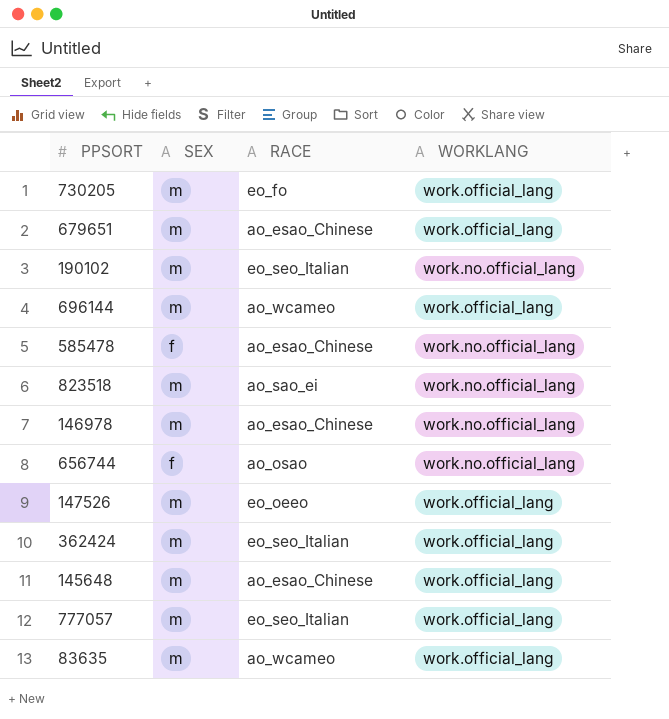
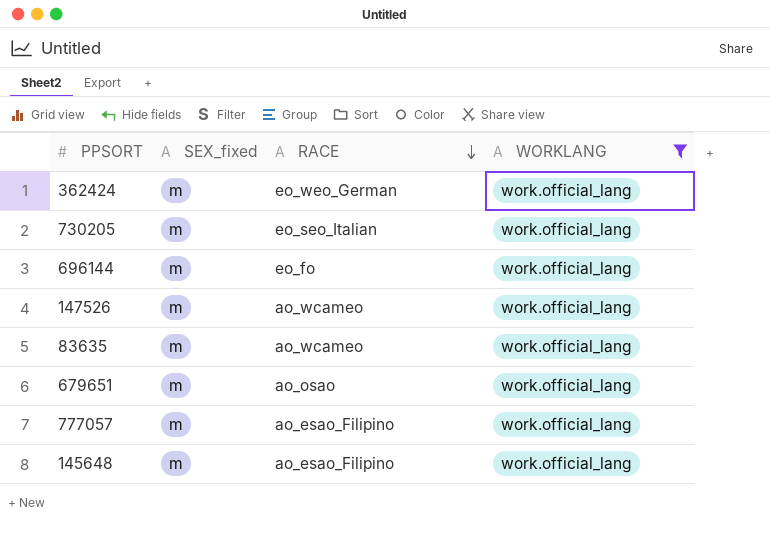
filter: none -> WORKLANG = work.official_lang
row order: none -> RACE descending
column name: SEX -> SEX_fixed
362424 | RACE: eo_seo_Italian -> eo_weo_German
730205 | RACE: eo_fo -> eo_seo_Italian
696144 | RACE: ao_wcameo -> eo_fo
147526 | RACE: eo_oeeo -> ao_wcameo
679651 | RACE: ao_esao_Chinese -> ao_osao
777057 | RACE: eo_seo_Italian -> ao_esao_Filipino
145648 | RACE: ao_esao_Chinese -> ao_esao_Filipino

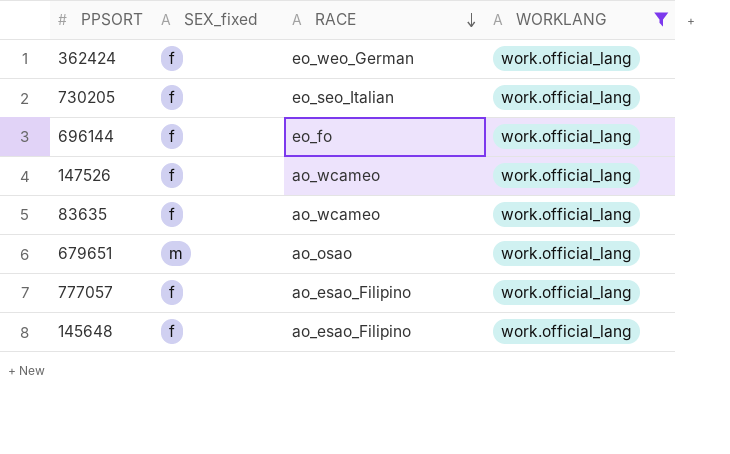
362424 | SEX_fixed: m -> f
730205 | SEX_fixed: m -> f
696144 | SEX_fixed: m -> f
147526 | SEX_fixed: m -> f
83635 | SEX_fixed: m -> f
777057 | SEX_fixed: m -> f
145648 | SEX_fixed: m -> f

